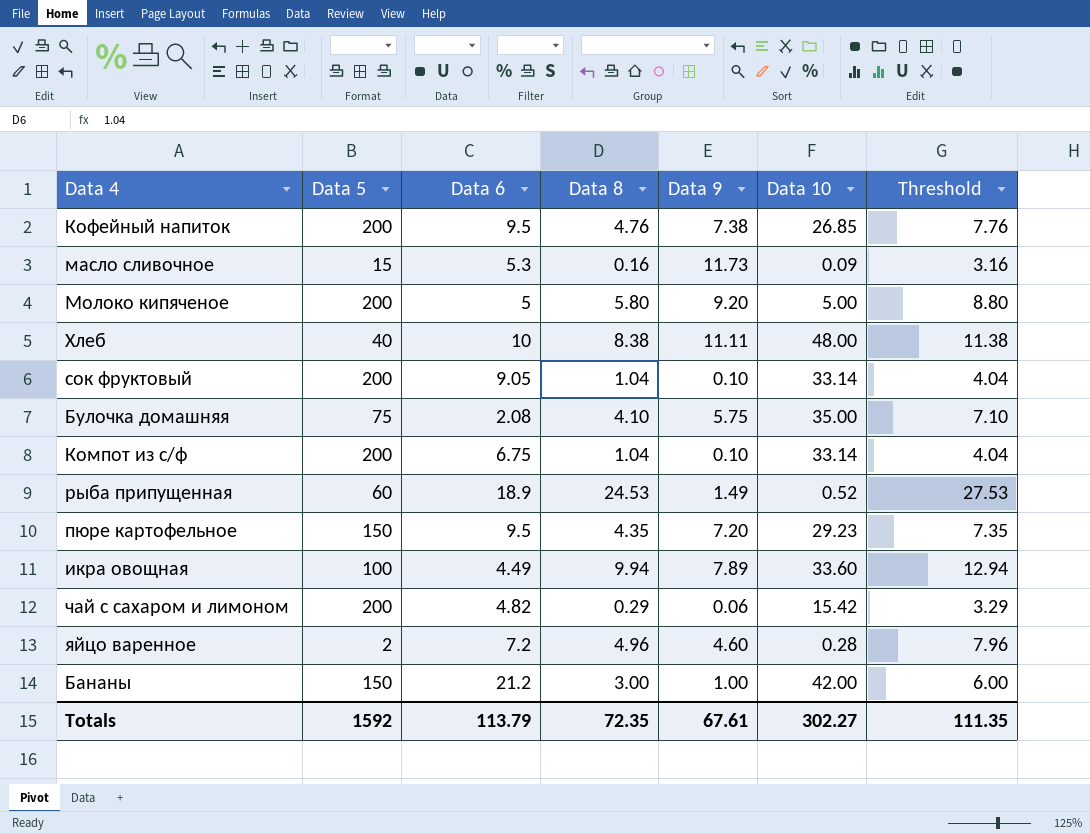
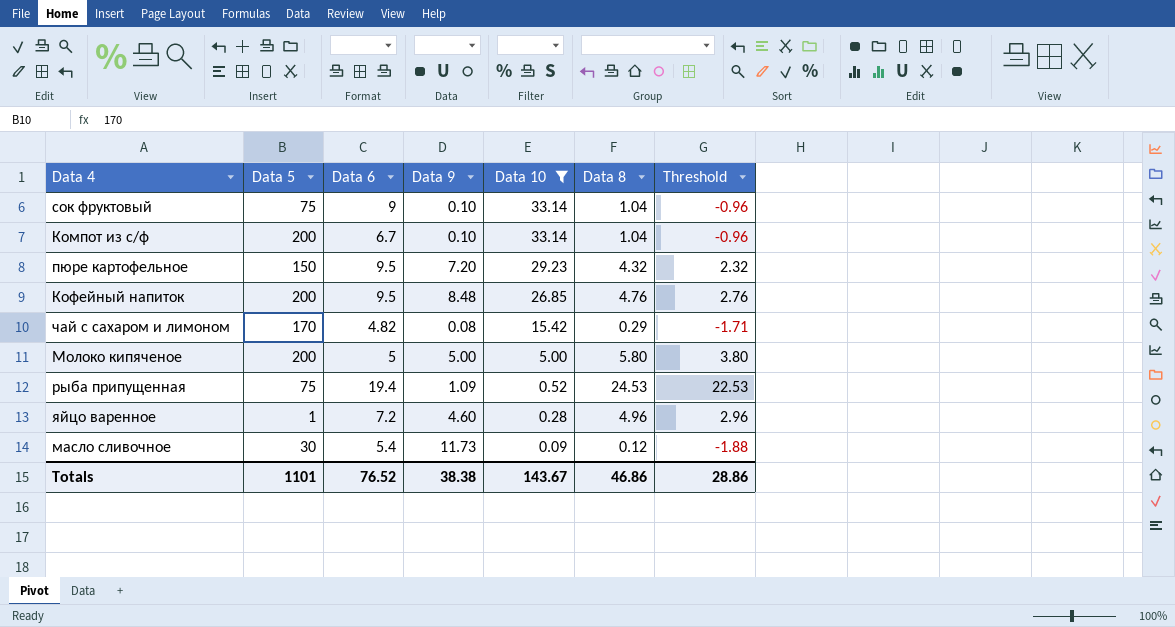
filter: none -> Data 10 <= 33.14
row order: none -> Data 10 descending
column Data 8 | position: 4 -> 6
column Threshold | formula: [Data 8] + 3 -> [Data 8] - 2
сок фруктовый | Data 5: 200 -> 75
сок фруктовый | Data 6: 9.05 -> 9
Компот из с/ф | Data 6: 6.75 -> 6.7
пюре картофельное | Data 8: 4.35 -> 4.32
Кофейный напиток | Data 9: 7.38 -> 8.48
чай с сахаром и лимоном | Data 5: 200 -> 170
чай с сахаром и лимоном | Data 9: 0.06 -> 0.08
Молоко кипяченое | Data 9: 9.20 -> 5.00
рыба припущенная | Data 5: 60 -> 75
рыба припущенная | Data 6: 18.9 -> 19.4
рыба припущенная | Data 9: 1.49 -> 1.09
яйцо варенное | Data 5: 2 -> 1
масло сливочное | Data 5: 15 -> 30
масло сливочное | Data 6: 5.3 -> 5.4
масло сливочное | Data 8: 0.16 -> 0.12
Totals | Data 5: 1592 -> 1101
Totals | Data 6: 113.79 -> 76.52
Totals | Data 9: 67.61 -> 38.38
Totals | Data 10: 302.27 -> 143.67
Totals | Data 8: 72.35 -> 46.86
Totals | Threshold: 111.35 -> 28.86

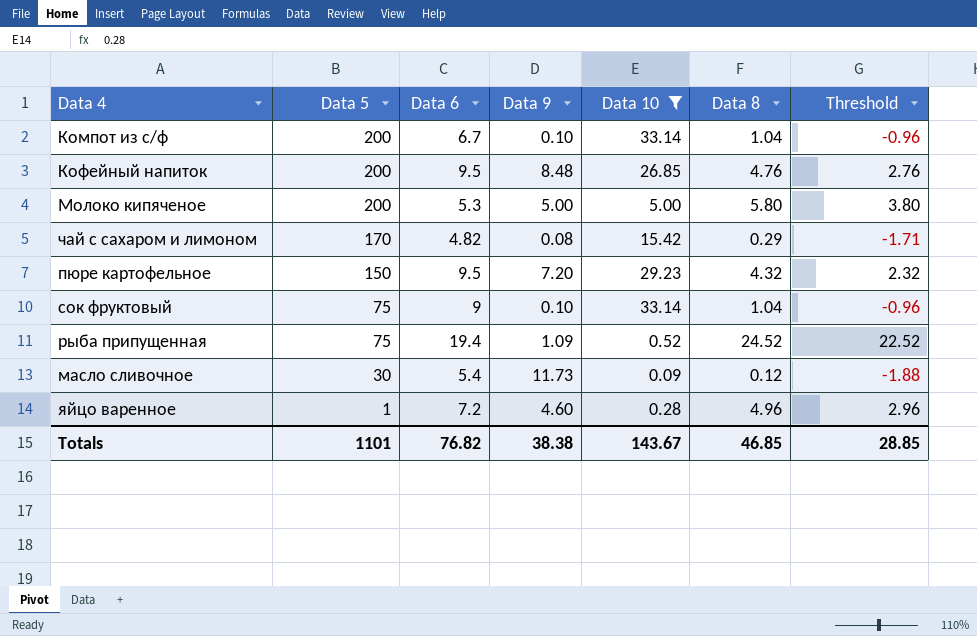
row order: Data 10 descending -> Data 5 descending
Молоко кипяченое | Data 6: 5 -> 5.3
рыба припущенная | Data 8: 24.53 -> 24.52
рыба припущенная | Threshold: 22.53 -> 22.52
Totals | Data 6: 76.52 -> 76.82
Totals | Data 8: 46.86 -> 46.85
Totals | Threshold: 28.86 -> 28.85

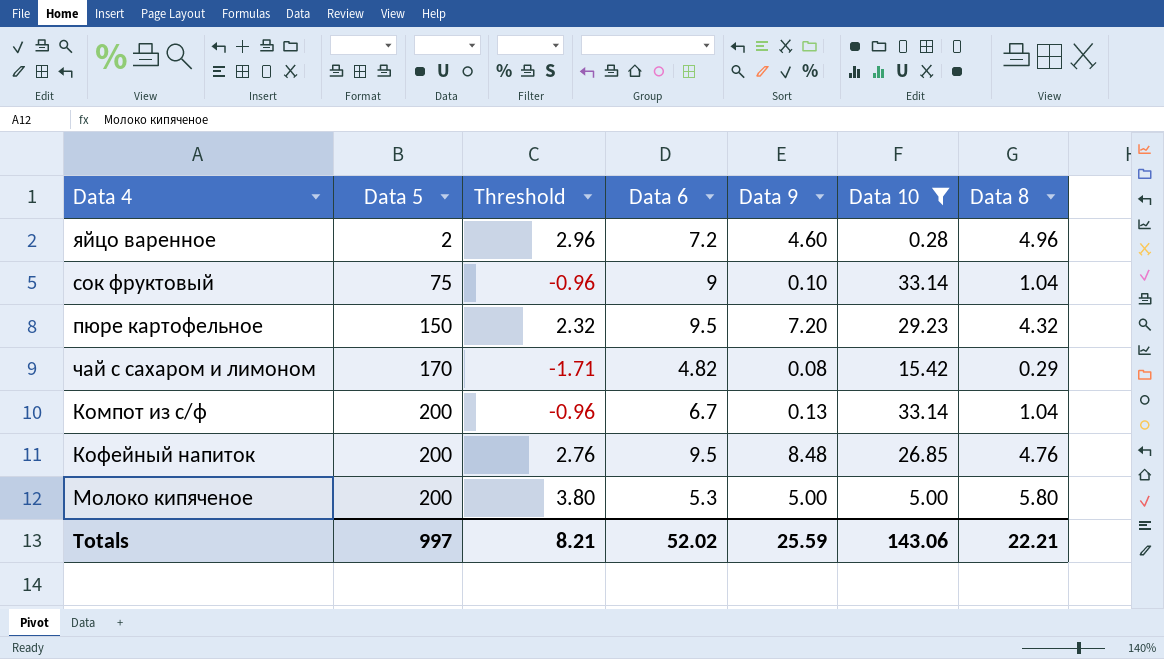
row order: Data 5 descending -> Data 5 ascending
column Threshold | position: 7 -> 3
row рыба припущенная: 75 | 19.4 | 1.09 | 0.52 | 24.52 | 22.52 -> none
row масло сливочное: 30 | 5.4 | 11.73 | 0.09 | 0.12 | -1.88 -> none
яйцо варенное | Data 5: 1 -> 2
Компот из с/ф | Data 9: 0.10 -> 0.13
Totals | Data 5: 1101 -> 997
Totals | Threshold: 28.85 -> 8.21
Totals | Data 6: 76.82 -> 52.02
Totals | Data 9: 38.38 -> 25.59
Totals | Data 10: 143.67 -> 143.06
Totals | Data 8: 46.85 -> 22.21

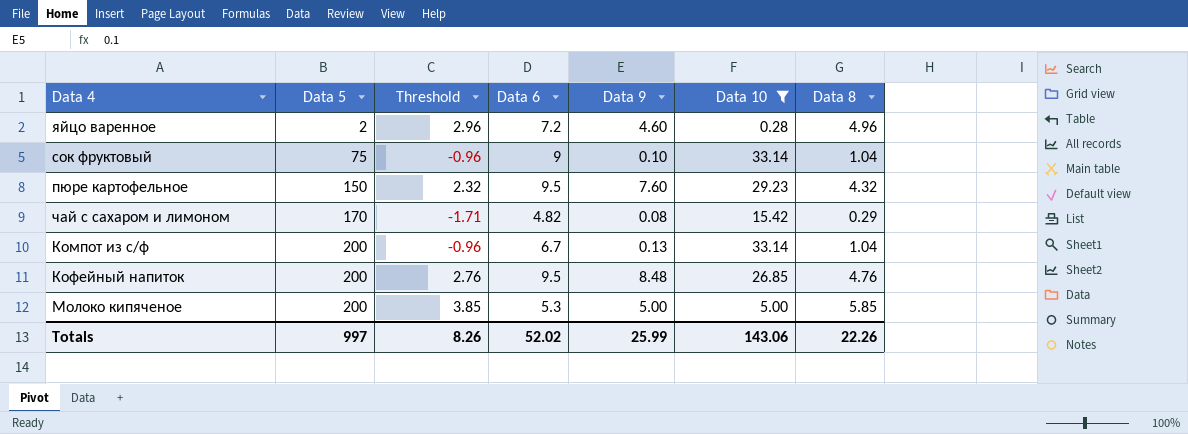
пюре картофельное | Data 9: 7.20 -> 7.60
Молоко кипяченое | Threshold: 3.80 -> 3.85
Молоко кипяченое | Data 8: 5.80 -> 5.85
Totals | Threshold: 8.21 -> 8.26
Totals | Data 9: 25.59 -> 25.99
Totals | Data 8: 22.21 -> 22.26

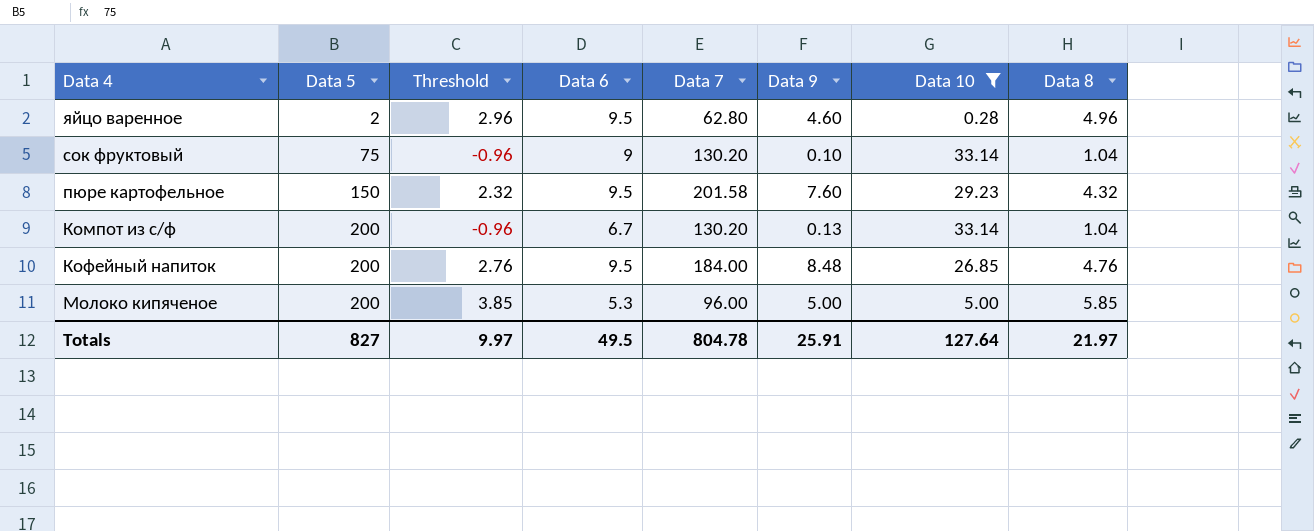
column Data 7 | position: none -> 5
row чай с сахаром и лимоном: 170 | -1.71 | 4.82 | 0.08 | 15.42 | 0.29 -> none
яйцо варенное | Data 6: 7.2 -> 9.5
Totals | Data 5: 997 -> 827
Totals | Threshold: 8.26 -> 9.97
Totals | Data 6: 52.02 -> 49.5
Totals | Data 9: 25.99 -> 25.91
Totals | Data 10: 143.06 -> 127.64
Totals | Data 8: 22.26 -> 21.97

